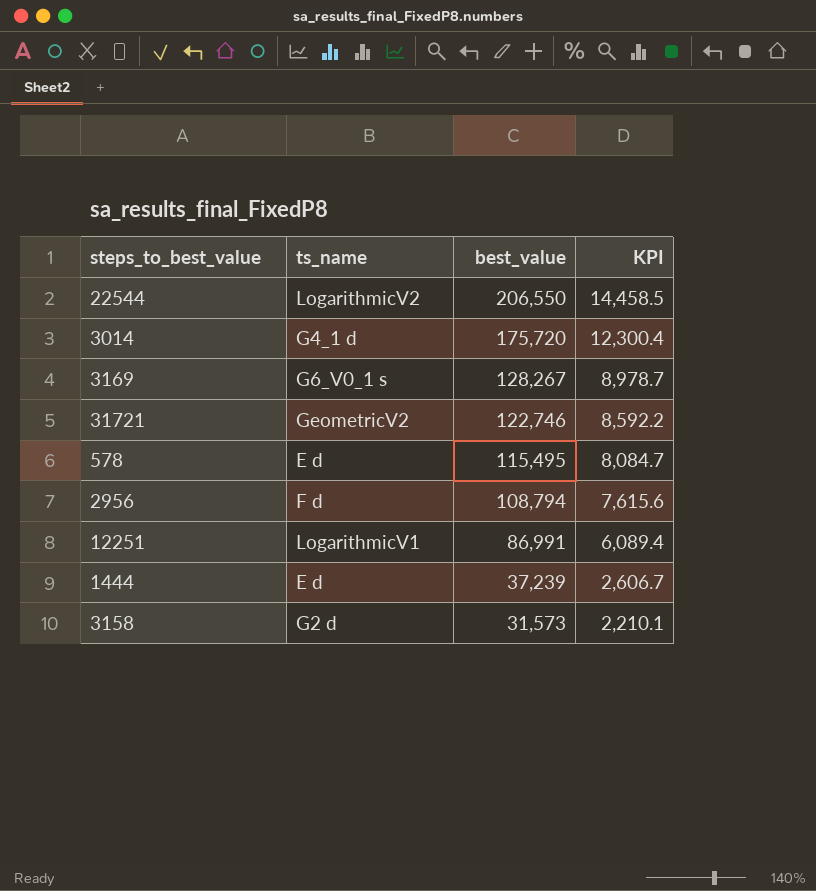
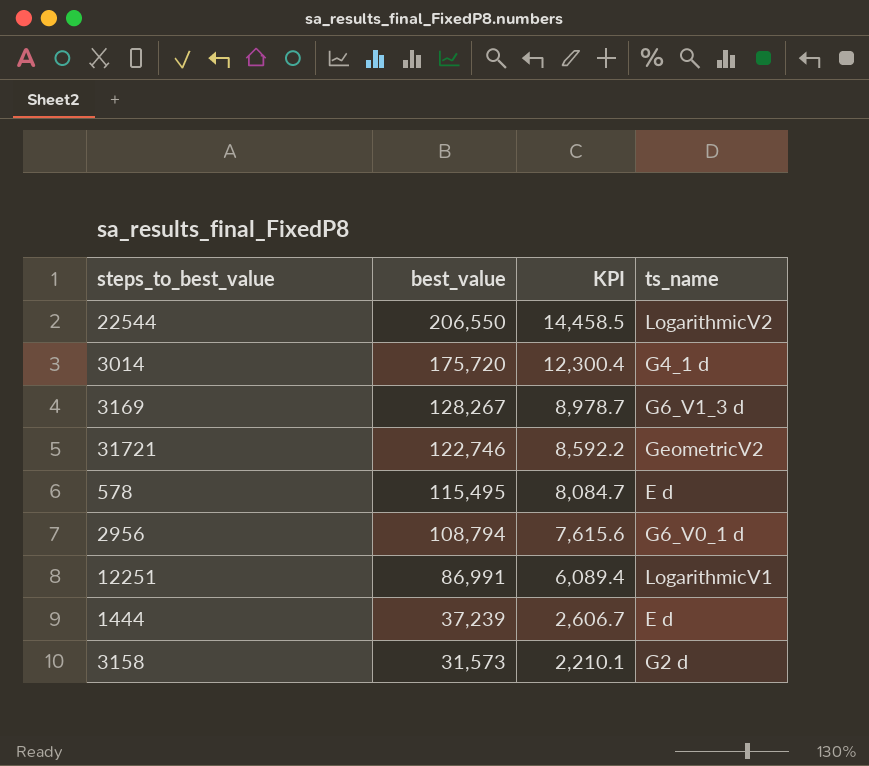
column ts_name | position: 2 -> 4
3169 | ts_name: G6_V0_1 s -> G6_V1_3 d
2956 | ts_name: F d -> G6_V0_1 d

